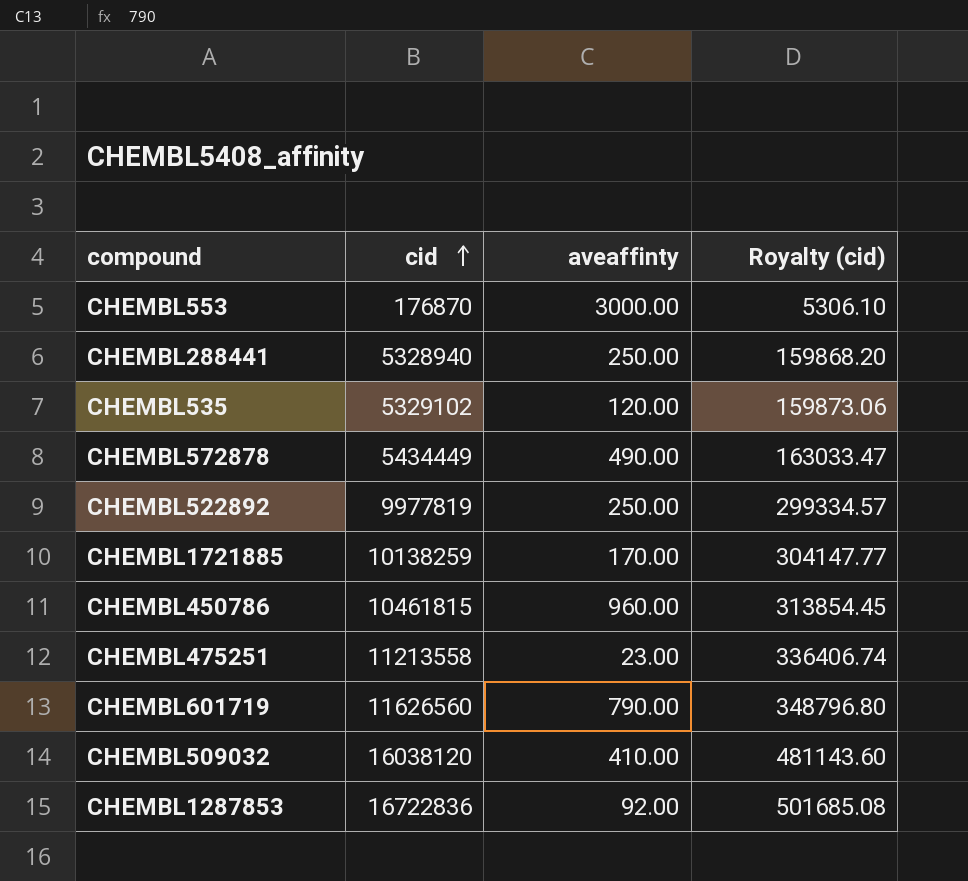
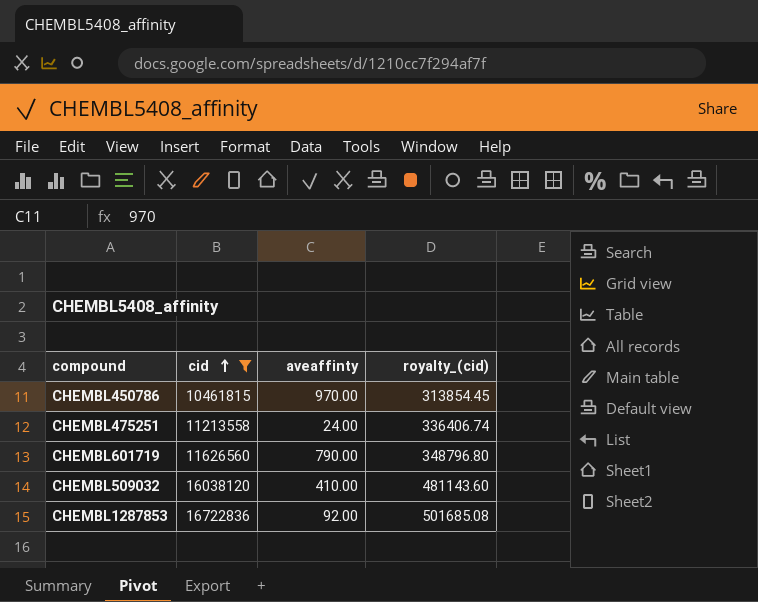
filter: none -> cid >= 10461815
column name: Royalty (cid) -> royalty_(cid)
CHEMBL450786 | aveaffinty: 960.00 -> 970.00
CHEMBL475251 | aveaffinty: 23.00 -> 24.00

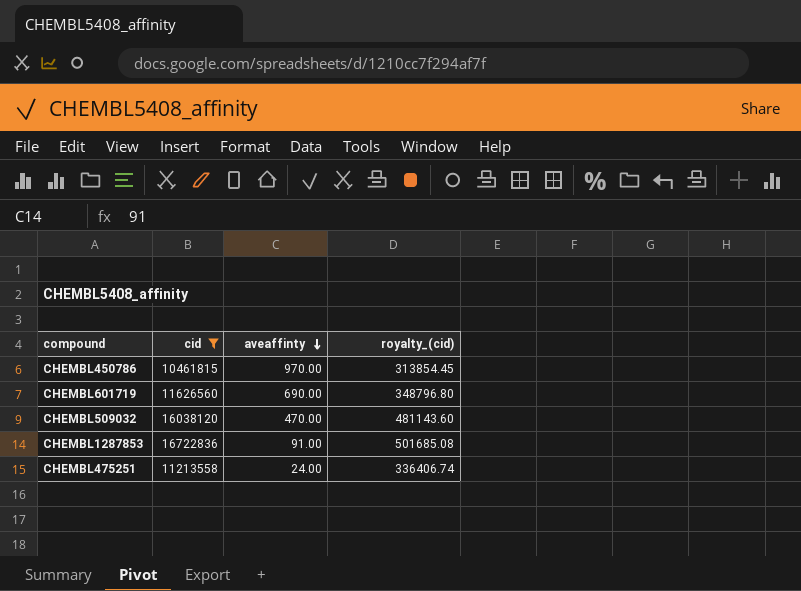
row order: cid ascending -> aveaffinty descending
CHEMBL601719 | aveaffinty: 790.00 -> 690.00
CHEMBL509032 | aveaffinty: 410.00 -> 470.00
CHEMBL1287853 | aveaffinty: 92.00 -> 91.00

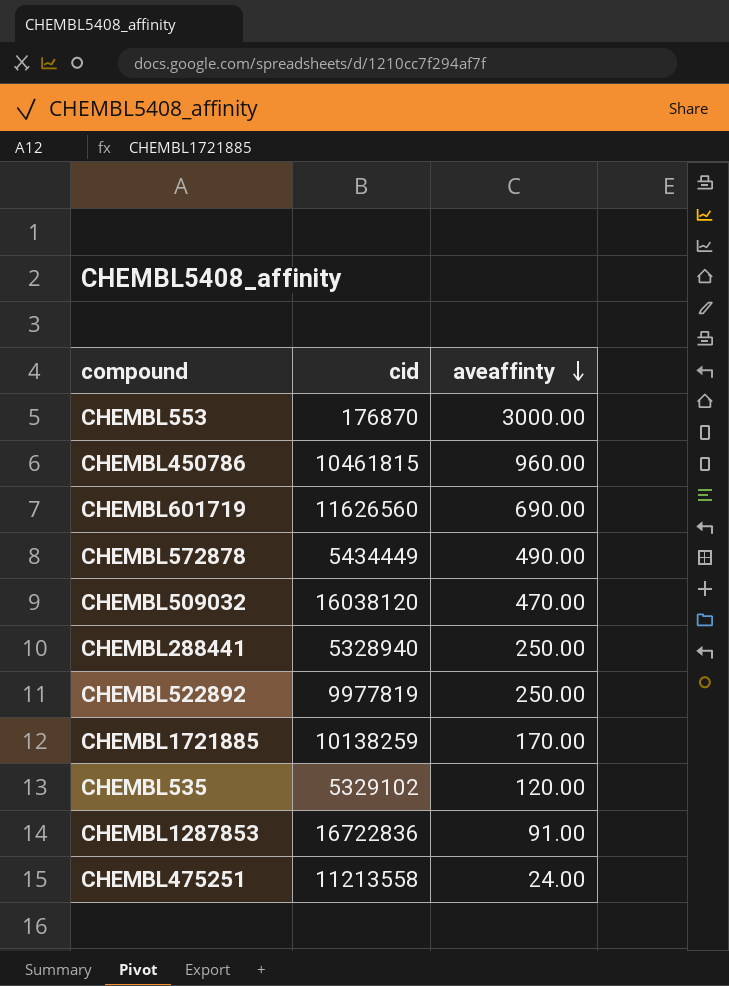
filter: cid >= 10461815 -> none
column royalty_(cid) | formula: [cid] * 0.03 -> none
CHEMBL450786 | aveaffinty: 970.00 -> 960.00

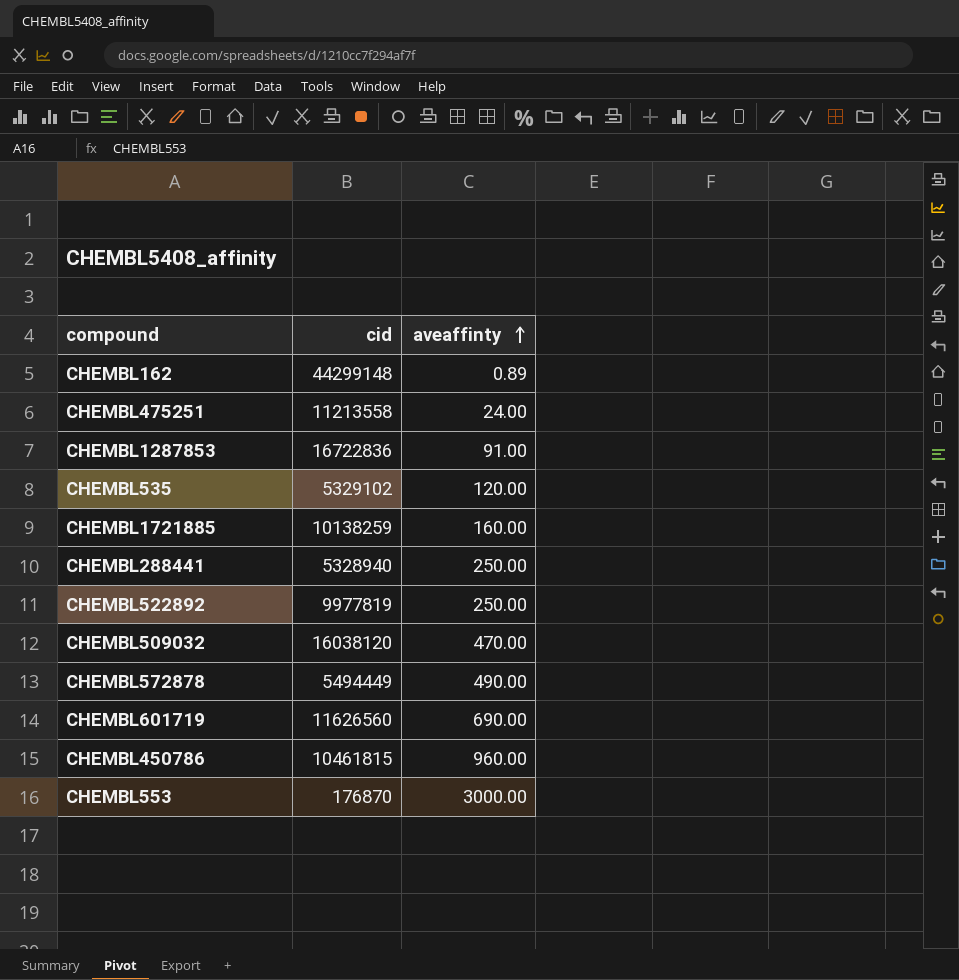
row order: aveaffinty descending -> aveaffinty ascending
row CHEMBL162: none -> 44299148 | 0.89
CHEMBL1721885 | aveaffinty: 170.00 -> 160.00
CHEMBL572878 | cid: 5434449 -> 5494449

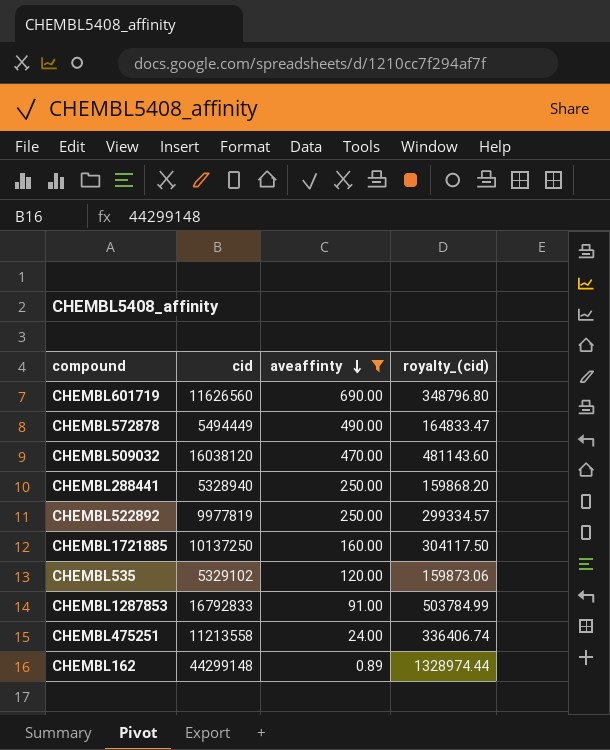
filter: none -> aveaffinty <= 690.00
row order: aveaffinty ascending -> aveaffinty descending
column royalty_(cid) | formula: none -> [cid] * 0.03
CHEMBL1721885 | cid: 10138259 -> 10137250
CHEMBL1287853 | cid: 16722836 -> 16792833

